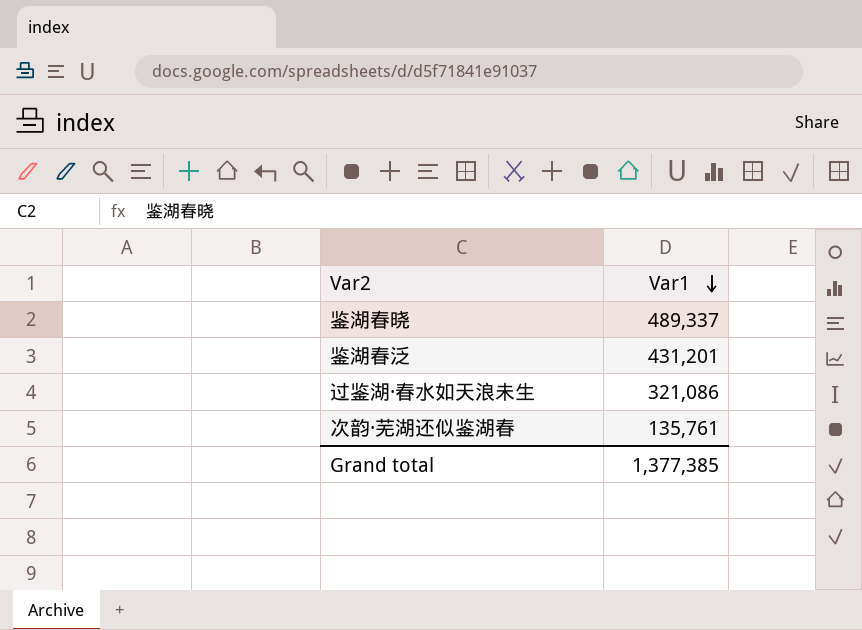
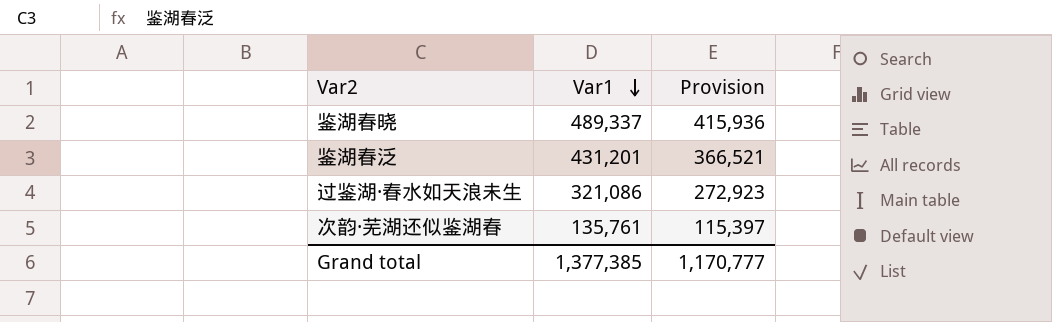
column Provision | formula: none -> [Var1] * 0.85

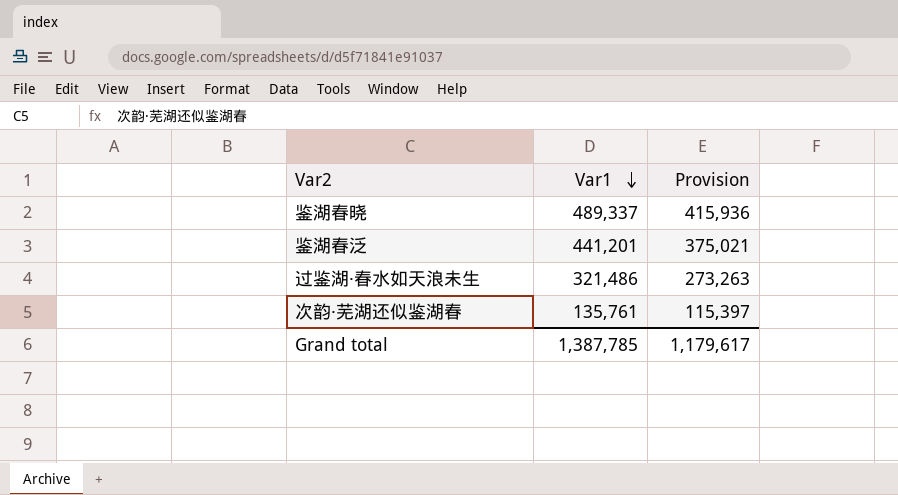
鉴湖春泛 | Var1: 431,201 -> 441,201
鉴湖春泛 | Provision: 366,521 -> 375,021
过鉴湖·春水如天浪未生 | Var1: 321,086 -> 321,486
过鉴湖·春水如天浪未生 | Provision: 272,923 -> 273,263
Grand total | Var1: 1,377,385 -> 1,387,785
Grand total | Provision: 1,170,777 -> 1,179,617

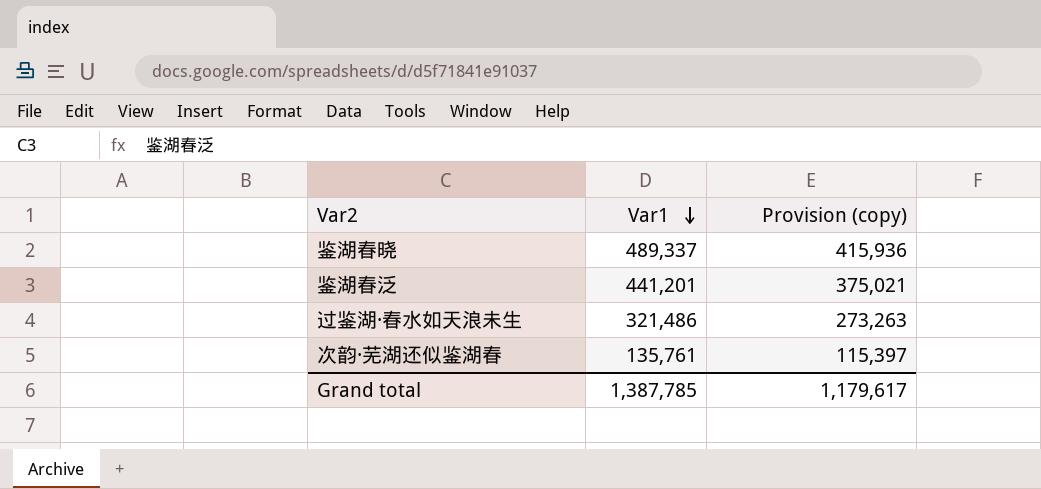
column name: Provision -> Provision (copy)

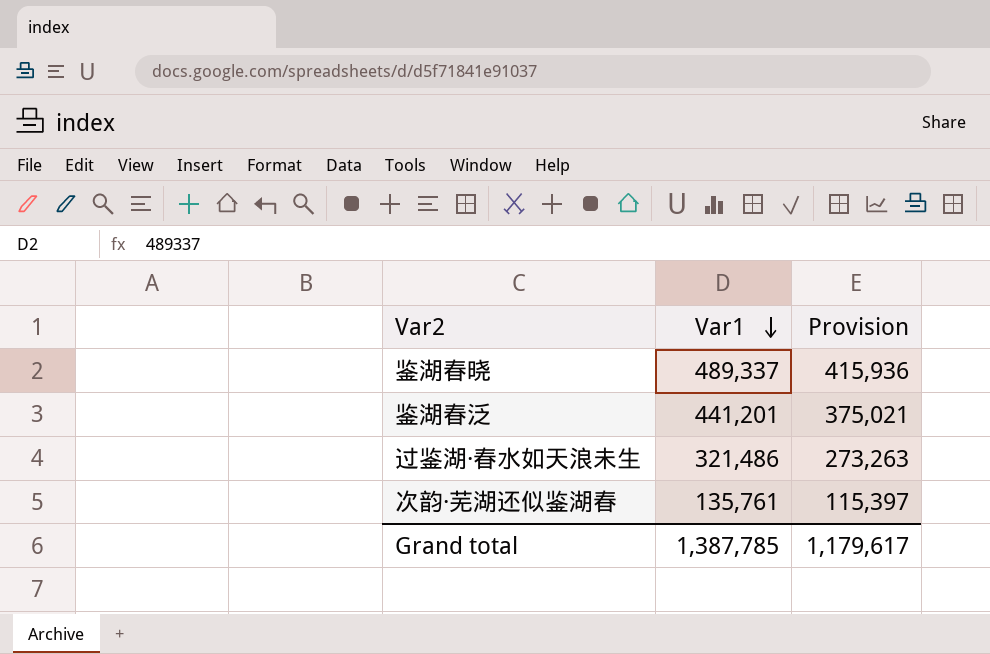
column name: Provision (copy) -> Provision

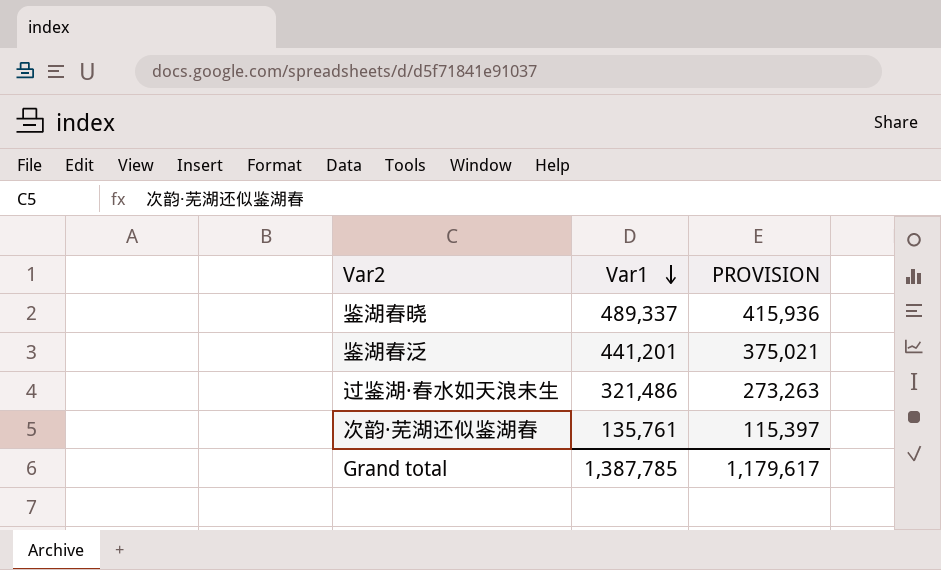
column name: Provision -> PROVISION

